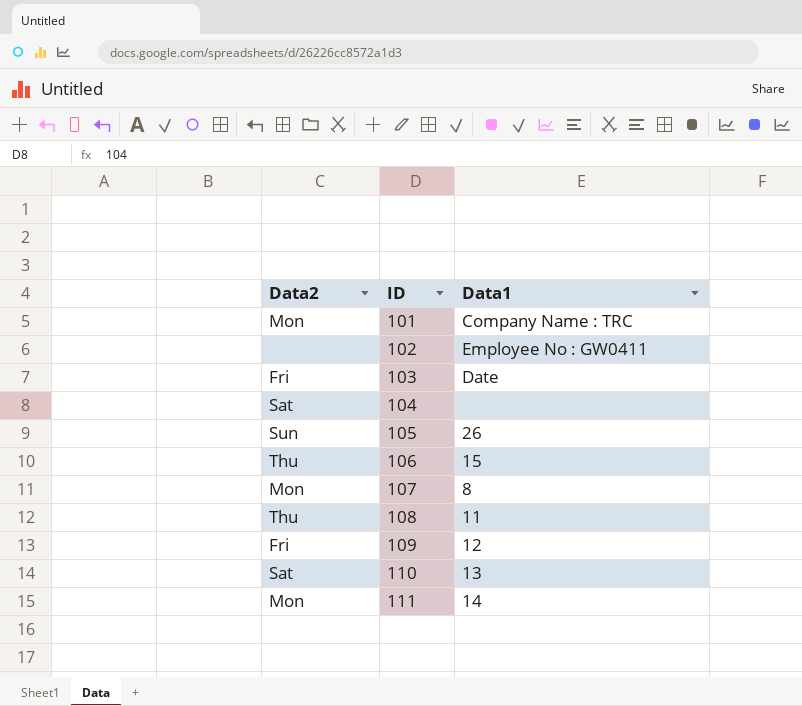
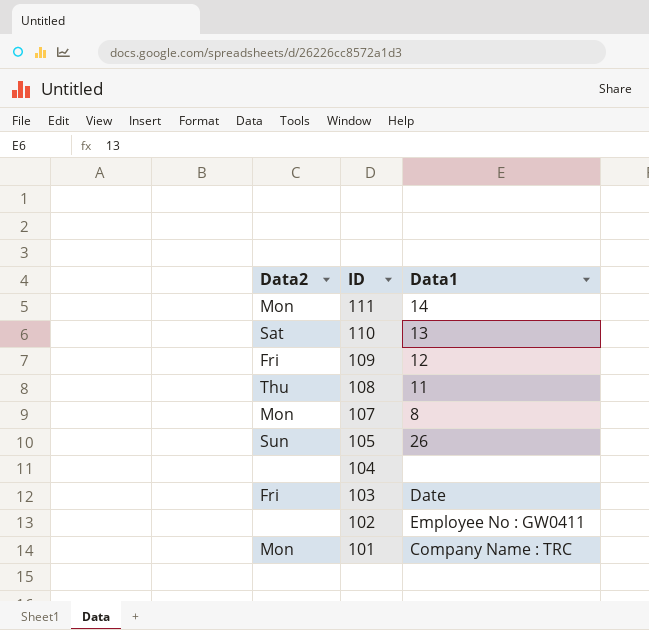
row order: ID ascending -> ID descending
row 106: Thu | 15 -> none
104 | Data2: Sat -> none

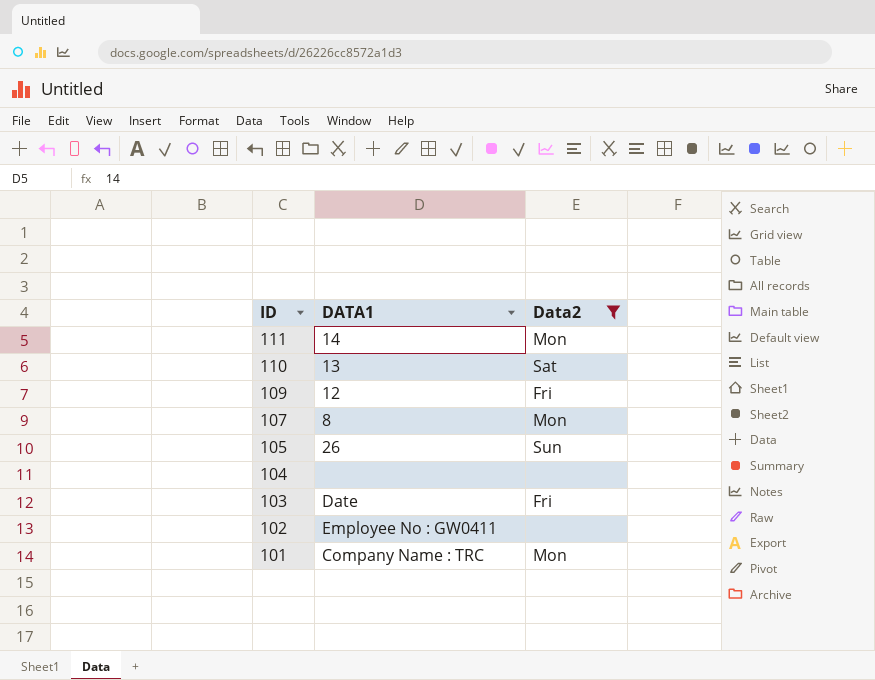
filter: none -> Data2 != Thu
column name: Data1 -> DATA1
column Data2 | position: 1 -> 3

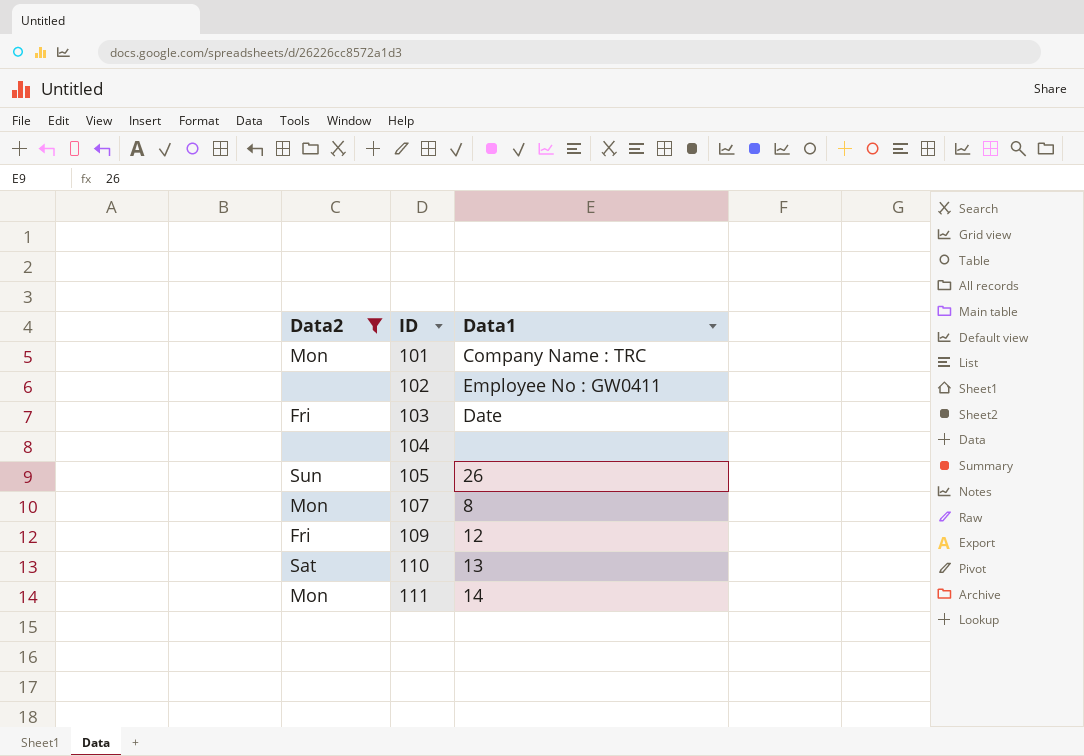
row order: ID descending -> ID ascending
column Data2 | position: 3 -> 1
column name: DATA1 -> Data1

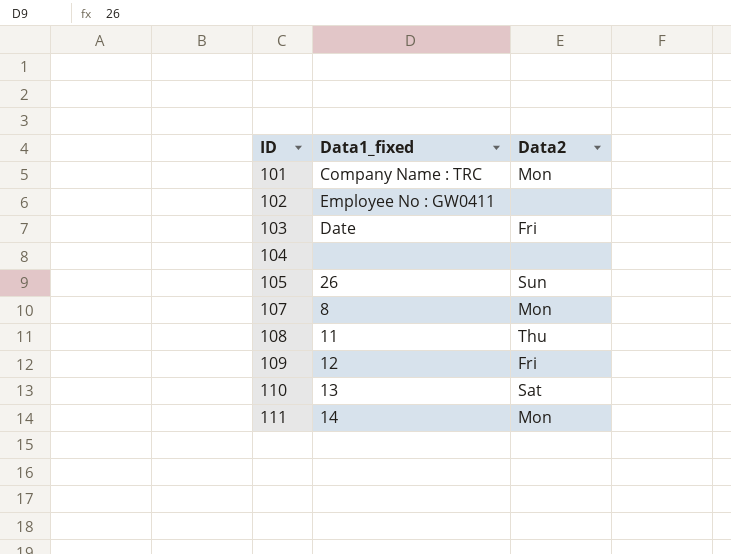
filter: Data2 != Thu -> none
column name: Data1 -> Data1_fixed
column Data2 | position: 1 -> 3

